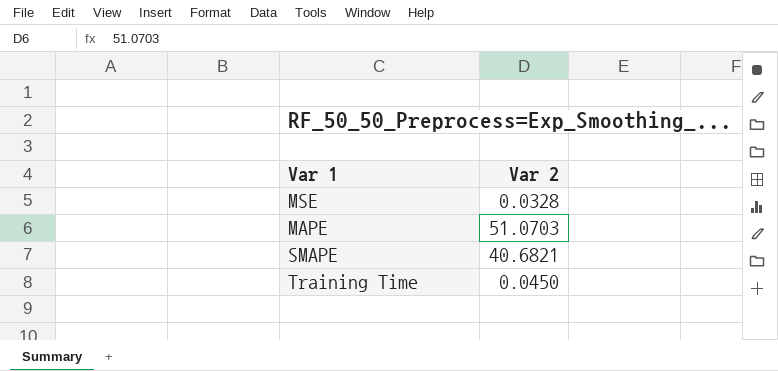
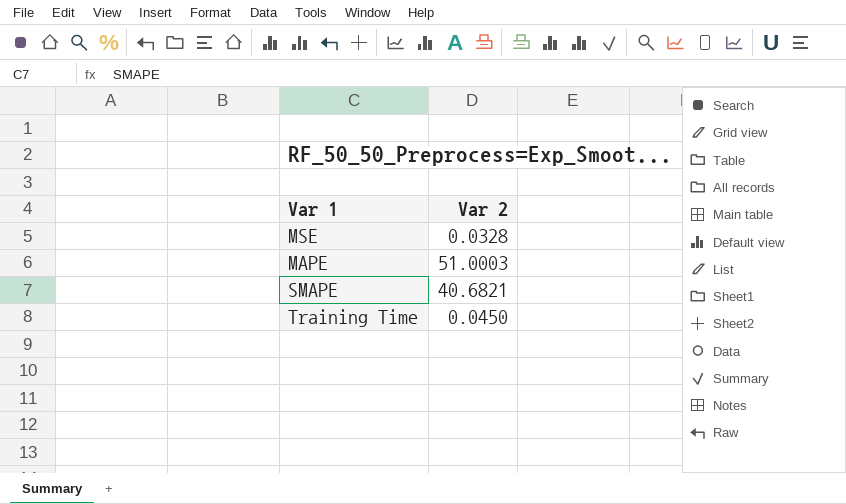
MAPE | Var 2: 51.0703 -> 51.0003

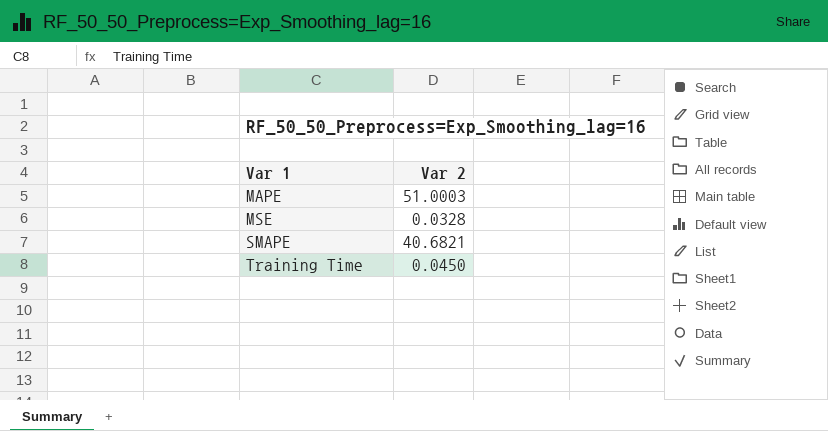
row order: none -> Var 1 ascending

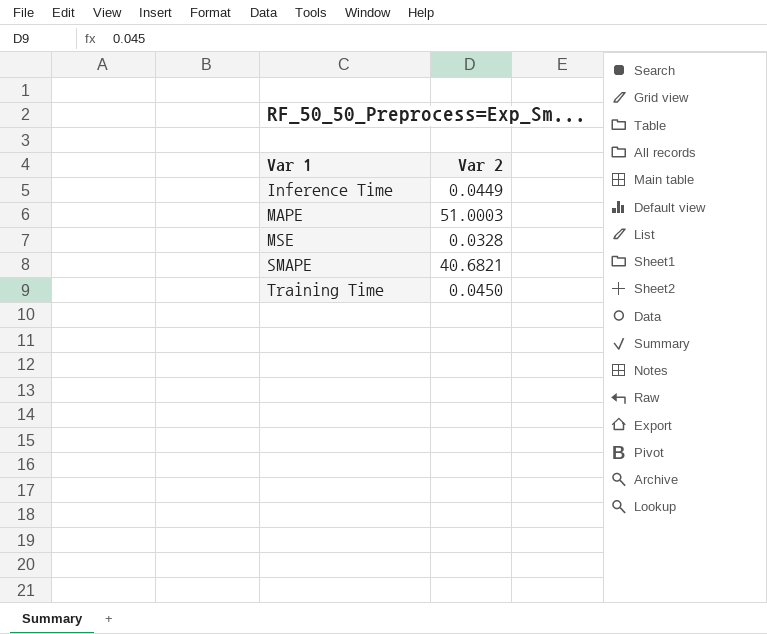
row Inference Time: none -> 0.0449

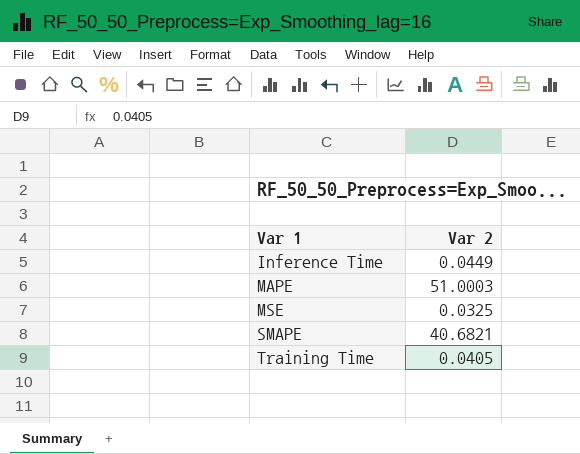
MSE | Var 2: 0.0328 -> 0.0325
Training Time | Var 2: 0.0450 -> 0.0405

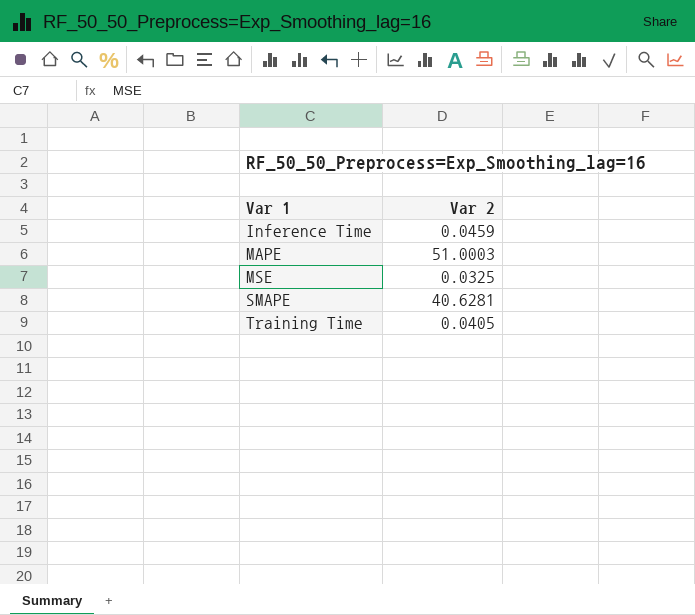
Inference Time | Var 2: 0.0449 -> 0.0459
SMAPE | Var 2: 40.6821 -> 40.6281

